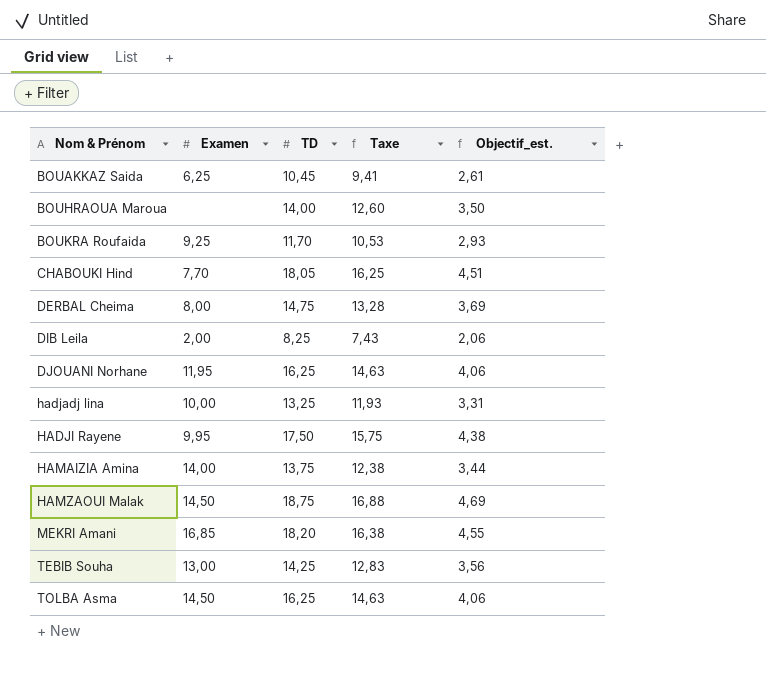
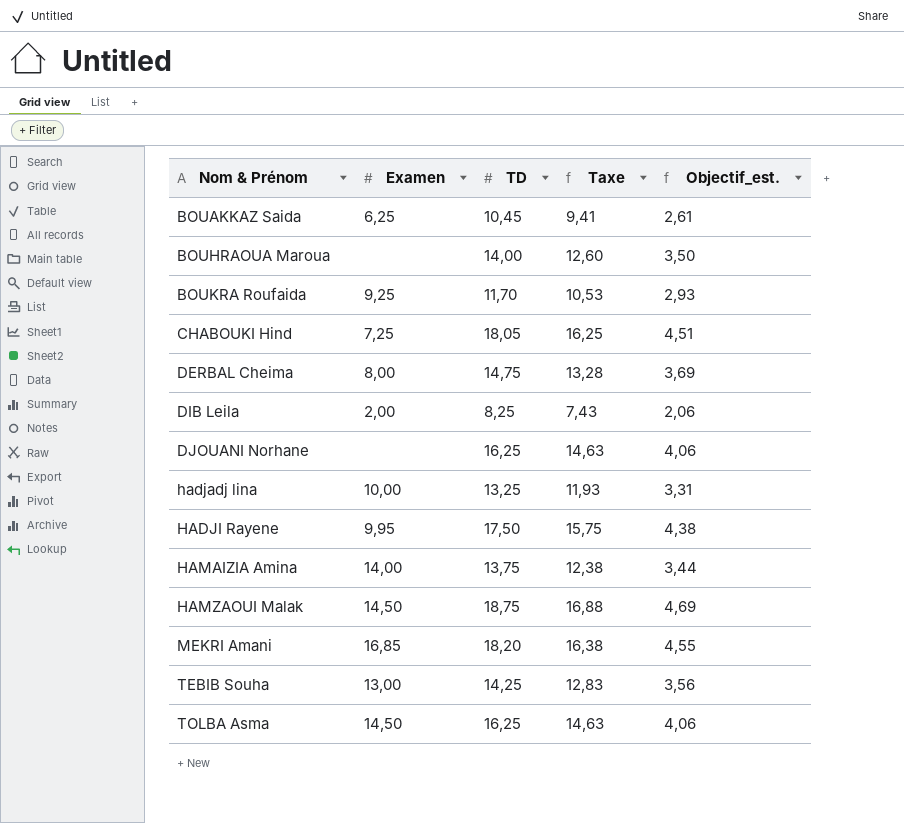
CHABOUKI Hind | Examen: 7,70 -> 7,25
DJOUANI Norhane | Examen: 11,95 -> none

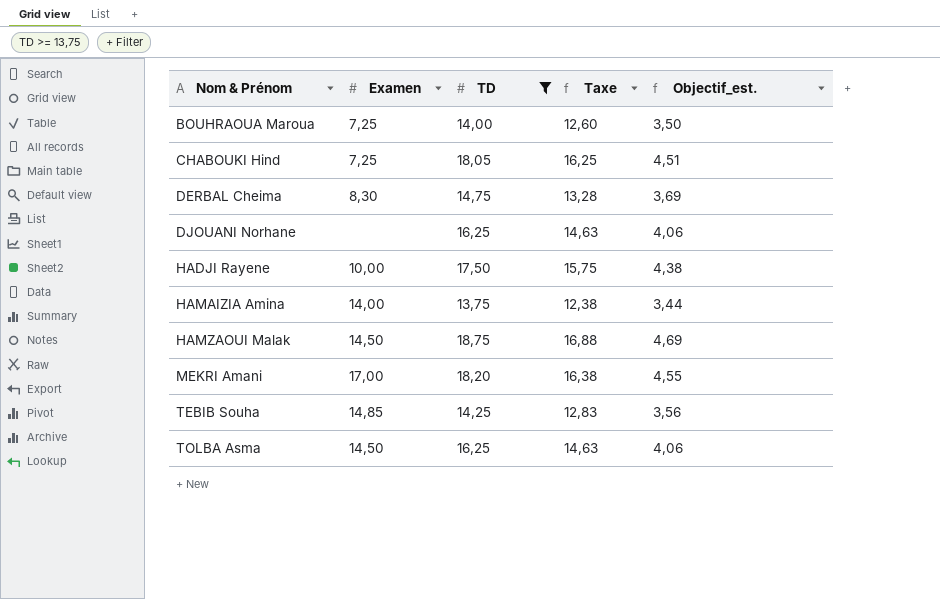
filter: none -> TD >= 13,75
BOUHRAOUA Maroua | Examen: none -> 7,25
DERBAL Cheima | Examen: 8,00 -> 8,30
HADJI Rayene | Examen: 9,95 -> 10,00
MEKRI Amani | Examen: 16,85 -> 17,00
TEBIB Souha | Examen: 13,00 -> 14,85

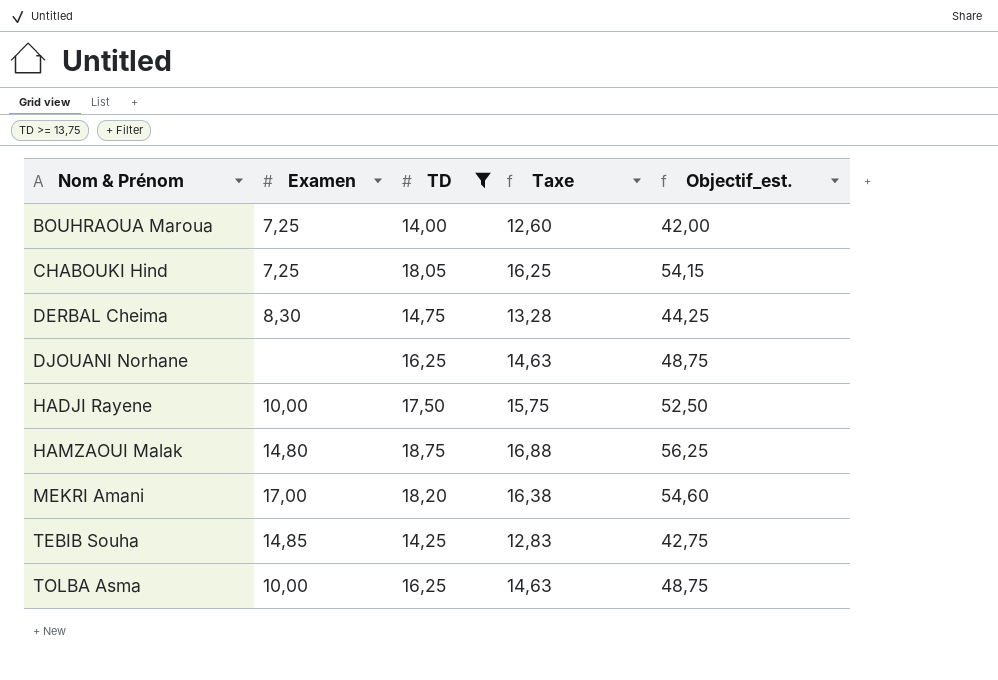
column Objectif_est. | formula: [TD] * 0,25 -> [TD] * 3
row HAMAIZIA Amina: 14,00 | 13,75 | 12,38 | 3,44 -> none
HAMZAOUI Malak | Examen: 14,50 -> 14,80
TOLBA Asma | Examen: 14,50 -> 10,00

